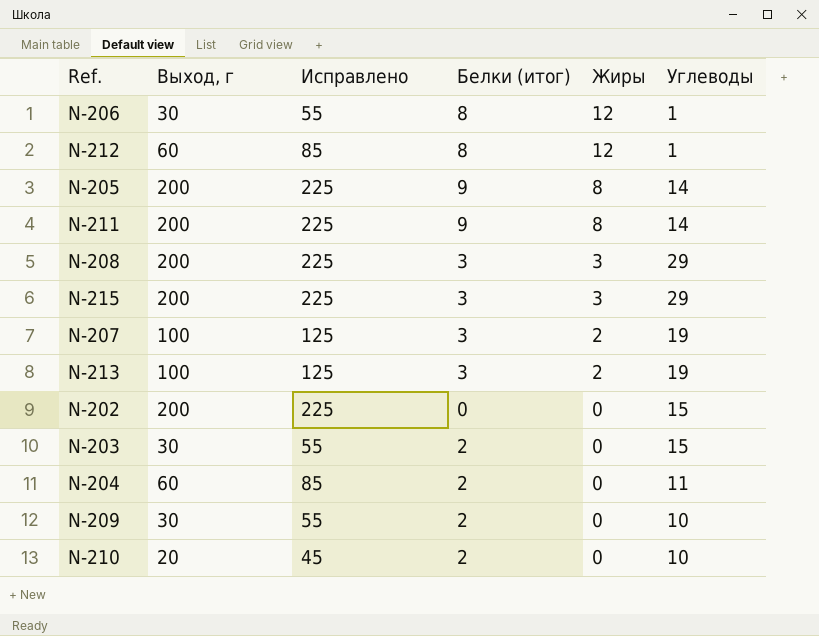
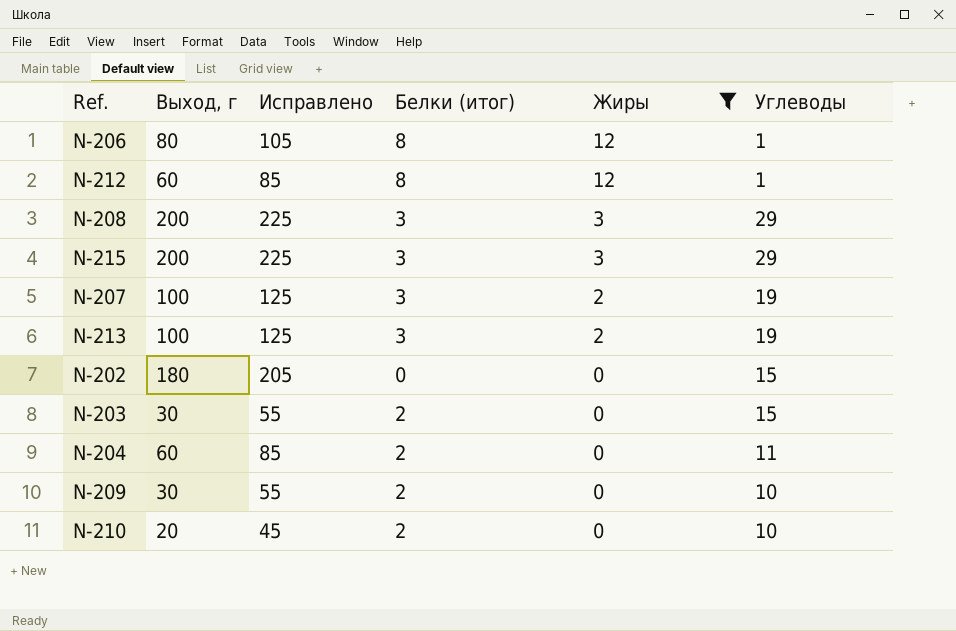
filter: none -> Жиры != 8
N-206 | Выход, г: 30 -> 80
N-206 | Исправлено: 55 -> 105
N-202 | Выход, г: 200 -> 180
N-202 | Исправлено: 225 -> 205

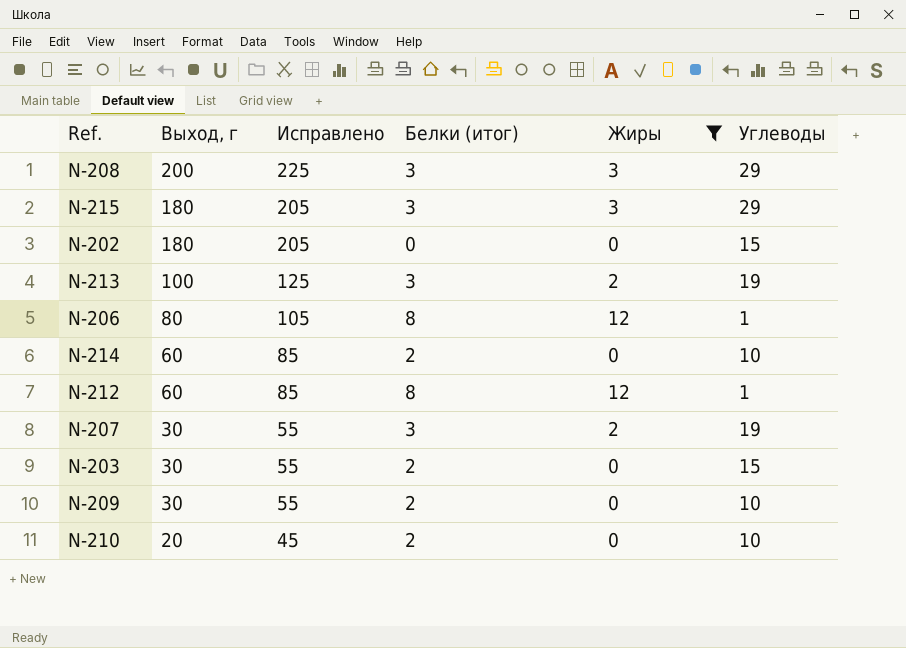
row order: Жиры descending -> Выход, г descending
row N-204: 60 | 85 | 2 | 0 | 11 -> none
N-215 | Выход, г: 200 -> 180
N-215 | Исправлено: 225 -> 205
row N-214: none -> 60 | 85 | 2 | 0 | 10
N-207 | Выход, г: 100 -> 30
N-207 | Исправлено: 125 -> 55

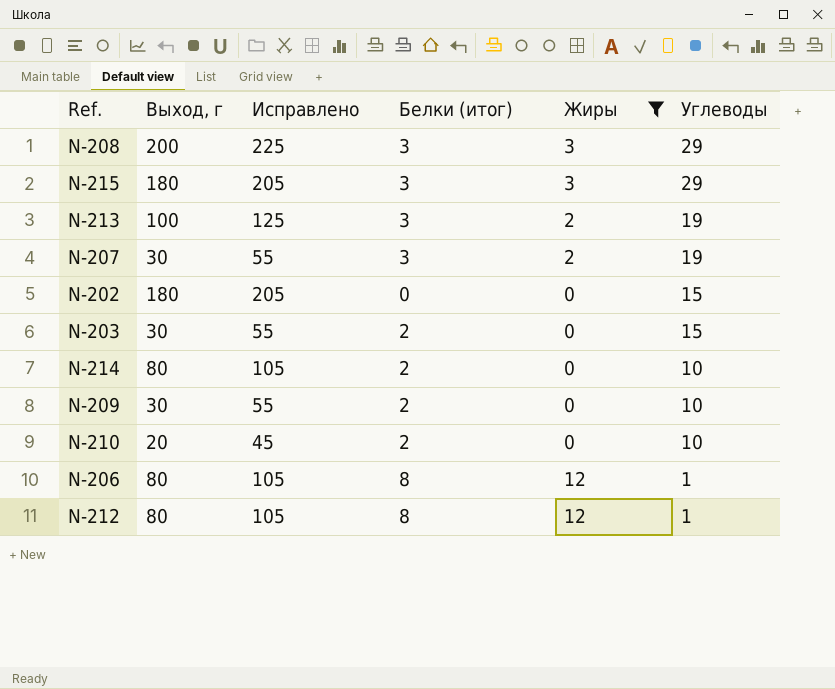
row order: Выход, г descending -> Углеводы descending
N-214 | Выход, г: 60 -> 80
N-214 | Исправлено: 85 -> 105
N-212 | Выход, г: 60 -> 80
N-212 | Исправлено: 85 -> 105

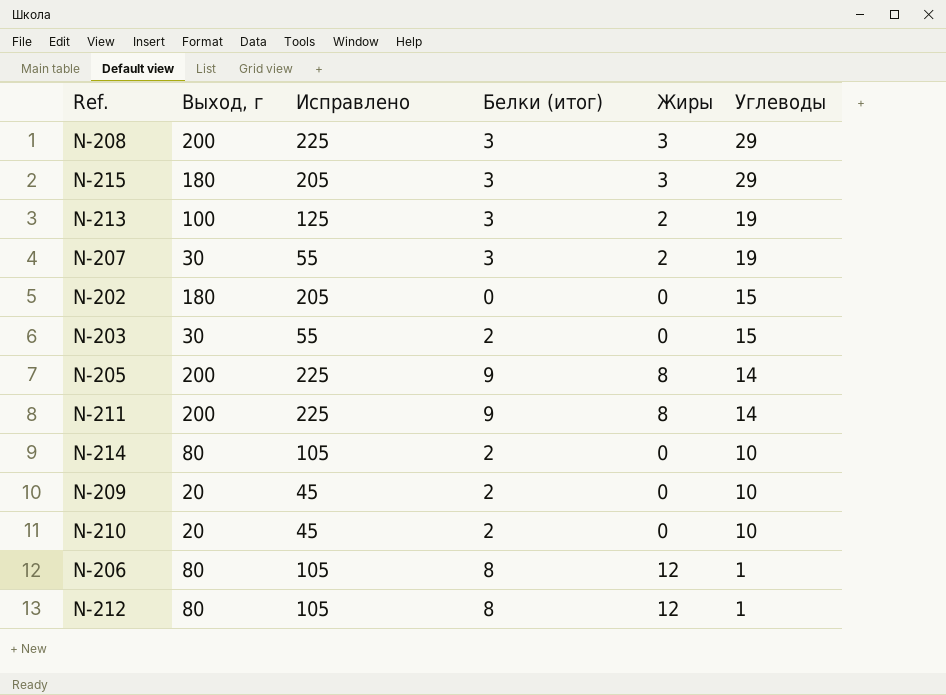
filter: Жиры != 8 -> none
N-209 | Выход, г: 30 -> 20
N-209 | Исправлено: 55 -> 45

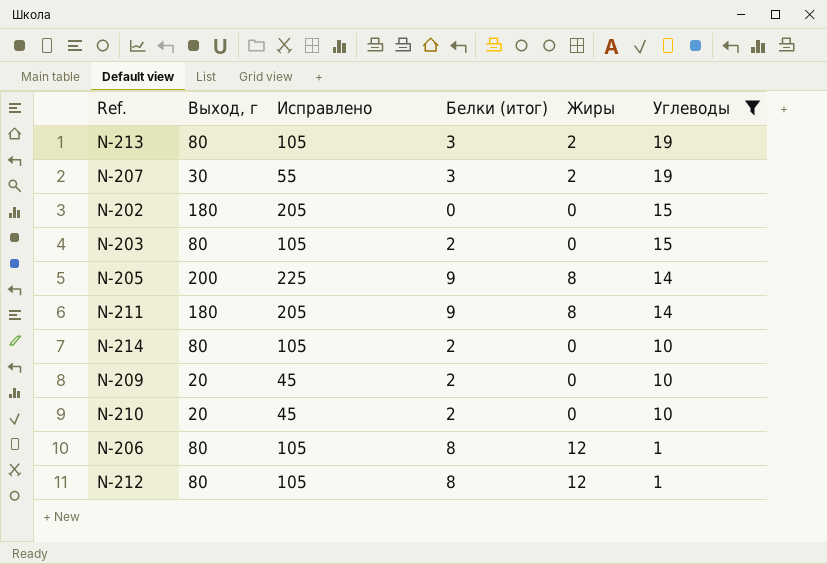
filter: none -> Углеводы != 29
N-213 | Выход, г: 100 -> 80
N-213 | Исправлено: 125 -> 105
N-203 | Выход, г: 30 -> 80
N-203 | Исправлено: 55 -> 105
N-211 | Выход, г: 200 -> 180
N-211 | Исправлено: 225 -> 205

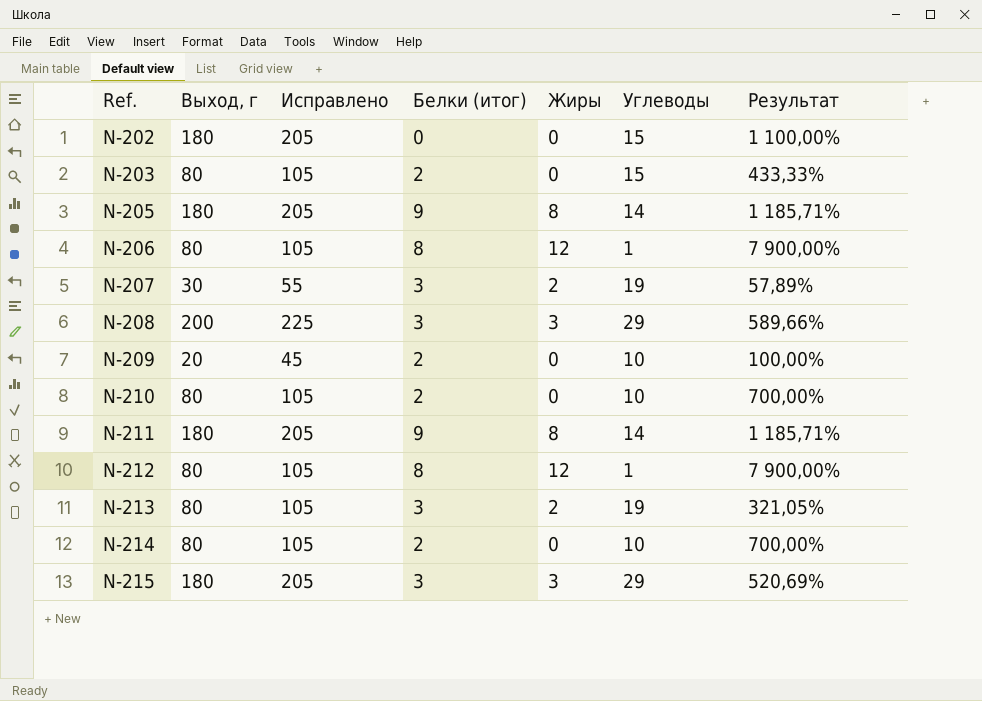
filter: Углеводы != 29 -> none
row order: Углеводы descending -> Ref. ascending
column Результат | formula: none -> ([Выход, г] - [Углеводы]) / [Углеводы]
N-205 | Выход, г: 200 -> 180
N-205 | Исправлено: 225 -> 205
N-210 | Выход, г: 20 -> 80
N-210 | Исправлено: 45 -> 105

